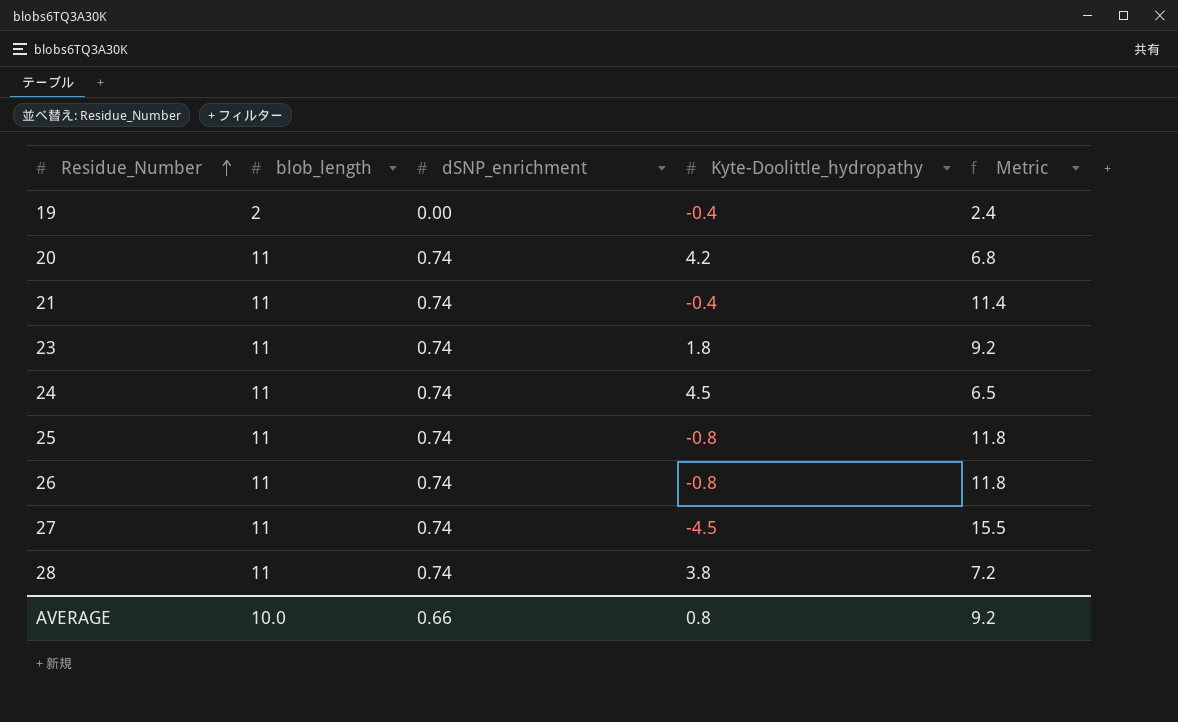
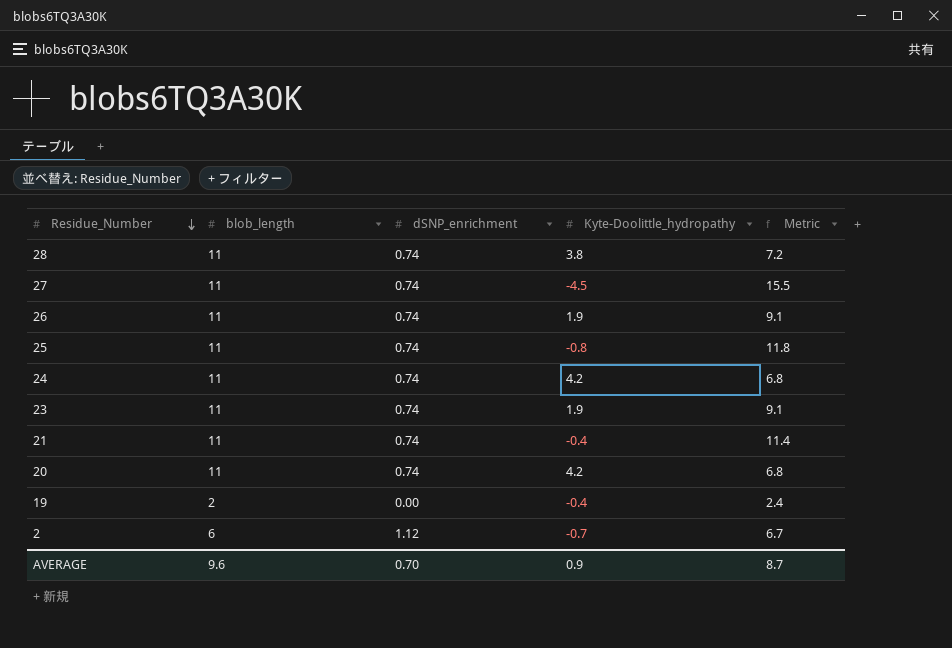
row order: Residue_Number ascending -> Residue_Number descending
26 | Kyte-Doolittle_hydropathy: -0.8 -> 1.9
26 | Metric: 11.8 -> 9.1
24 | Kyte-Doolittle_hydropathy: 4.5 -> 4.2
24 | Metric: 6.5 -> 6.8
23 | Kyte-Doolittle_hydropathy: 1.8 -> 1.9
23 | Metric: 9.2 -> 9.1
row 2: none -> 6 | 1.12 | -0.7 | 6.7
AVERAGE | blob_length: 10.0 -> 9.6
AVERAGE | dSNP_enrichment: 0.66 -> 0.70
AVERAGE | Kyte-Doolittle_hydropathy: 0.8 -> 0.9
AVERAGE | Metric: 9.2 -> 8.7

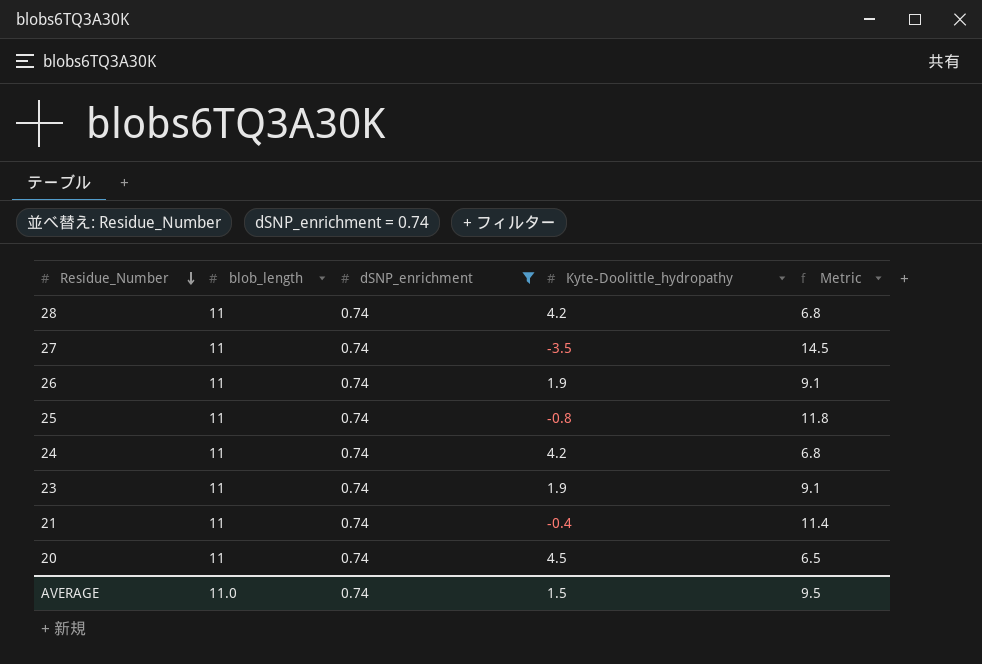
filter: none -> dSNP_enrichment = 0.74
28 | Kyte-Doolittle_hydropathy: 3.8 -> 4.2
28 | Metric: 7.2 -> 6.8
27 | Kyte-Doolittle_hydropathy: -4.5 -> -3.5
27 | Metric: 15.5 -> 14.5
20 | Kyte-Doolittle_hydropathy: 4.2 -> 4.5
20 | Metric: 6.8 -> 6.5
AVERAGE | blob_length: 9.6 -> 11.0
AVERAGE | dSNP_enrichment: 0.70 -> 0.74
AVERAGE | Kyte-Doolittle_hydropathy: 0.9 -> 1.5
AVERAGE | Metric: 8.7 -> 9.5

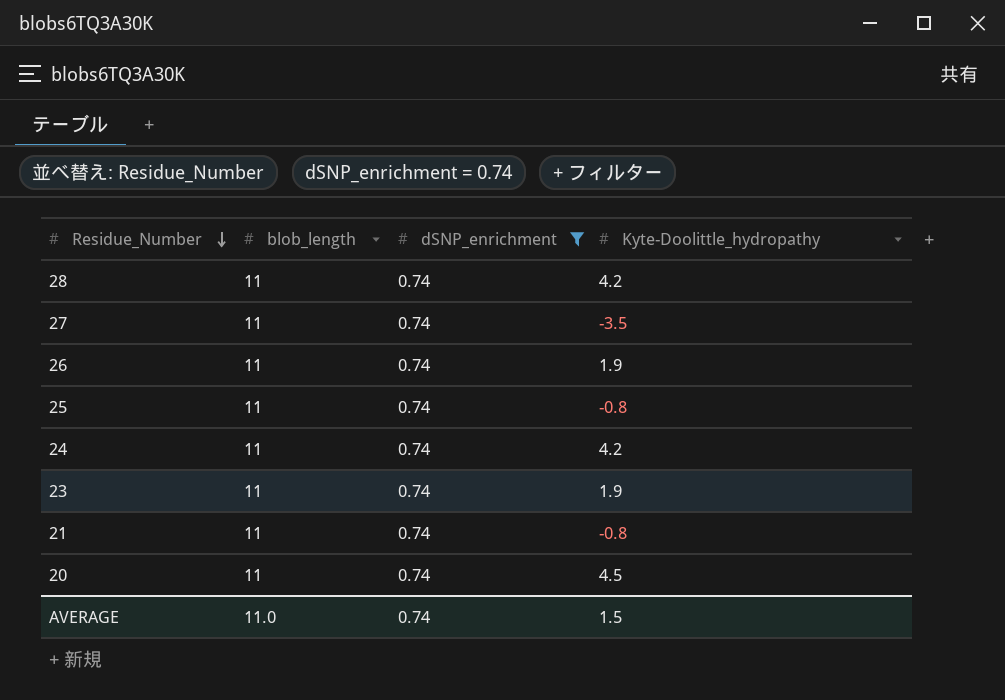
column Metric | formula: [blob_length] - [Kyte-Doolittle_hydropathy] -> none
21 | Kyte-Doolittle_hydropathy: -0.4 -> -0.8

